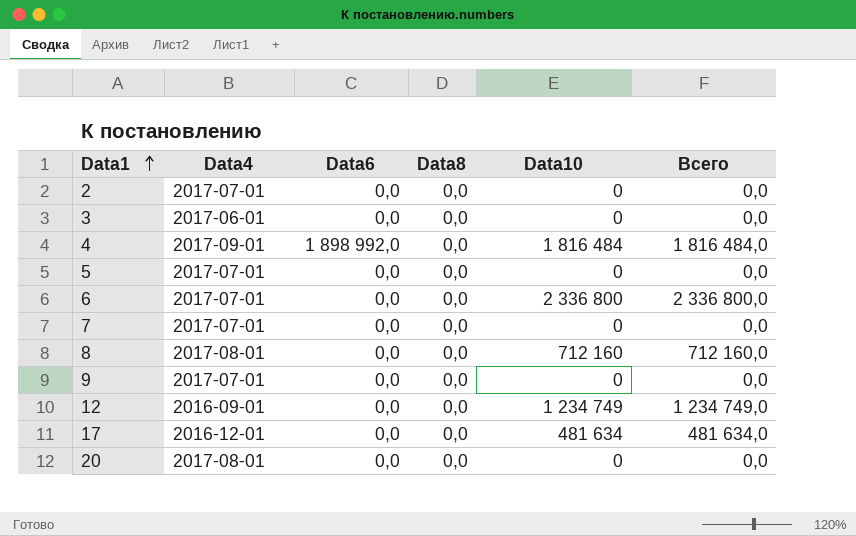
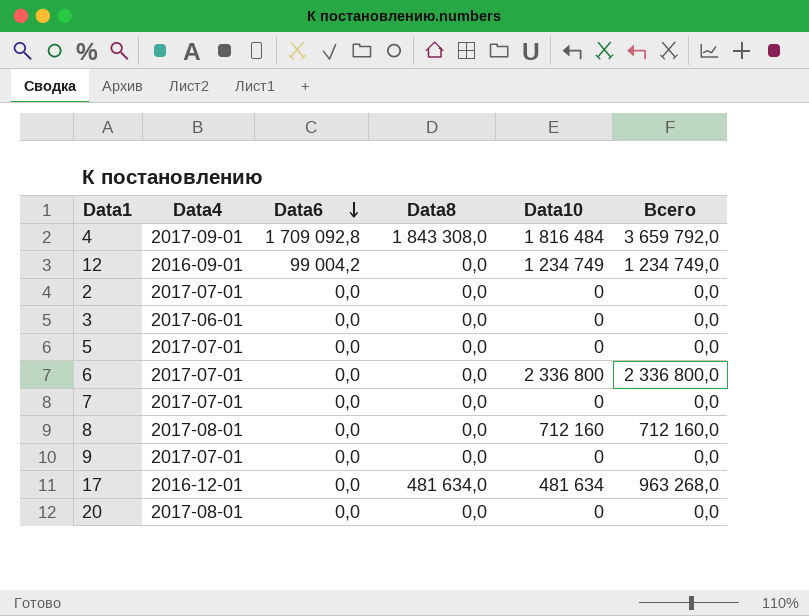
row order: Data1 ascending -> Data6 descending
4 | Data6: 1 898 992,0 -> 1 709 092,8
4 | Data8: 0,0 -> 1 843 308,0
4 | Всего: 1 816 484,0 -> 3 659 792,0
12 | Data6: 0,0 -> 99 004,2
17 | Data8: 0,0 -> 481 634,0
17 | Всего: 481 634,0 -> 963 268,0

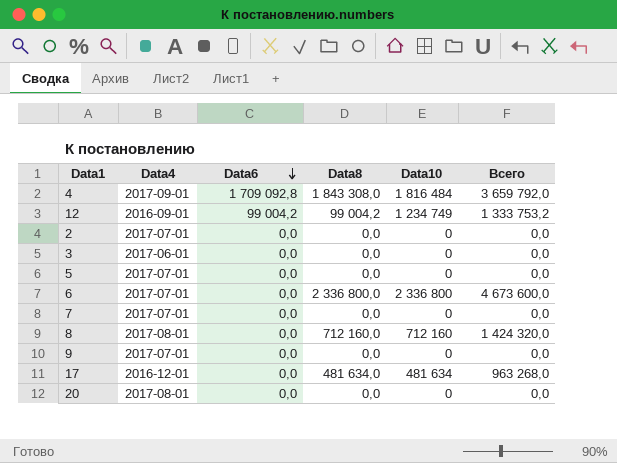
12 | Data8: 0,0 -> 99 004,2
12 | Всего: 1 234 749,0 -> 1 333 753,2
6 | Data8: 0,0 -> 2 336 800,0
6 | Всего: 2 336 800,0 -> 4 673 600,0
8 | Data8: 0,0 -> 712 160,0
8 | Всего: 712 160,0 -> 1 424 320,0

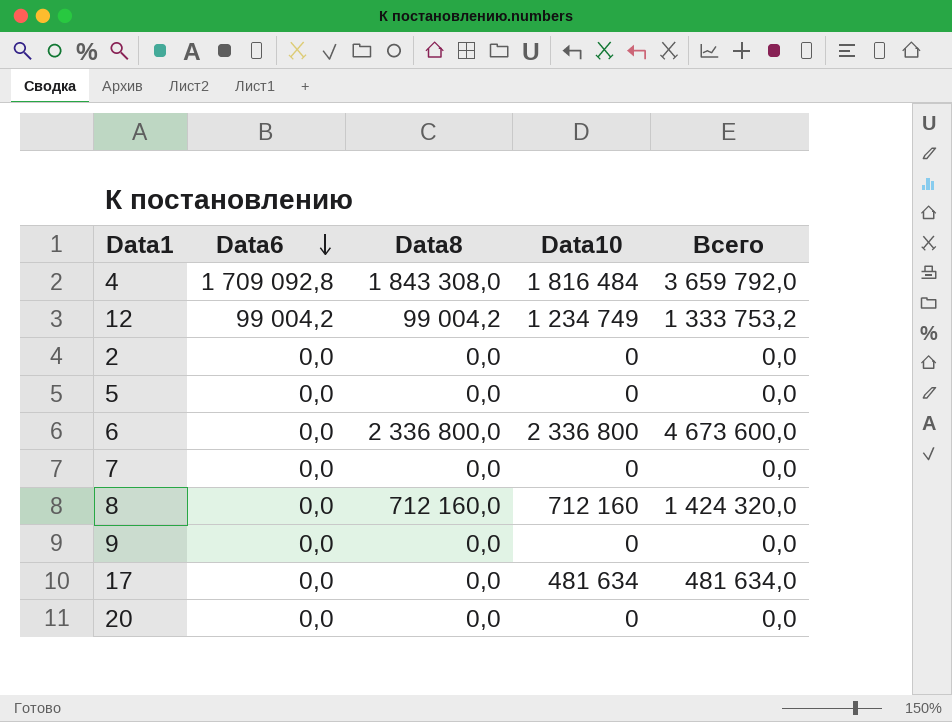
column Data4 | position: 2 -> none
row 3: 2017-06-01 | 0,0 | 0,0 | 0 | 0,0 -> none
17 | Data8: 481 634,0 -> 0,0
17 | Всего: 963 268,0 -> 481 634,0

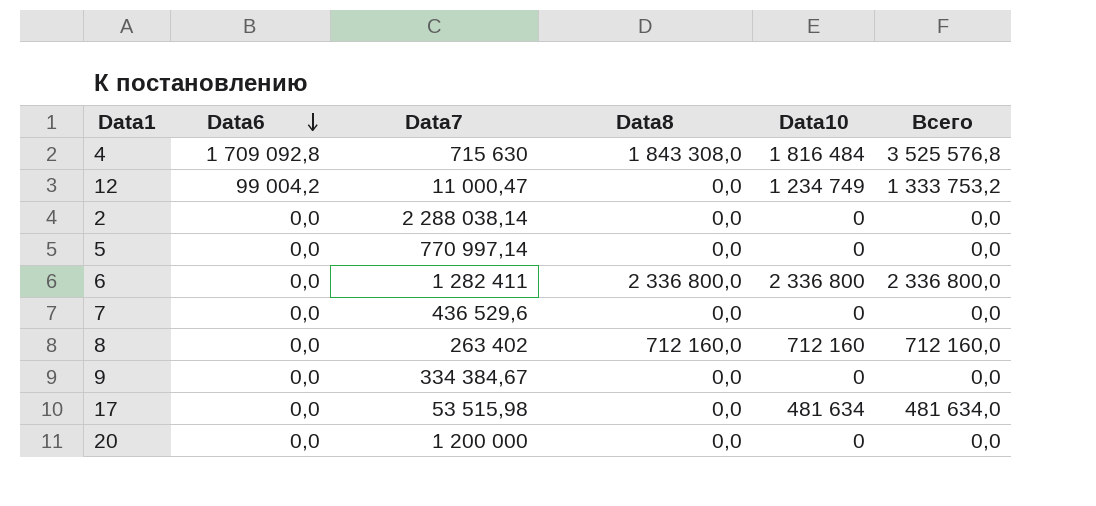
column Data7 | position: none -> 3
column Всего | formula: [Data8] + [Data10] -> [Data6] + [Data10]
12 | Data8: 99 004,2 -> 0,0

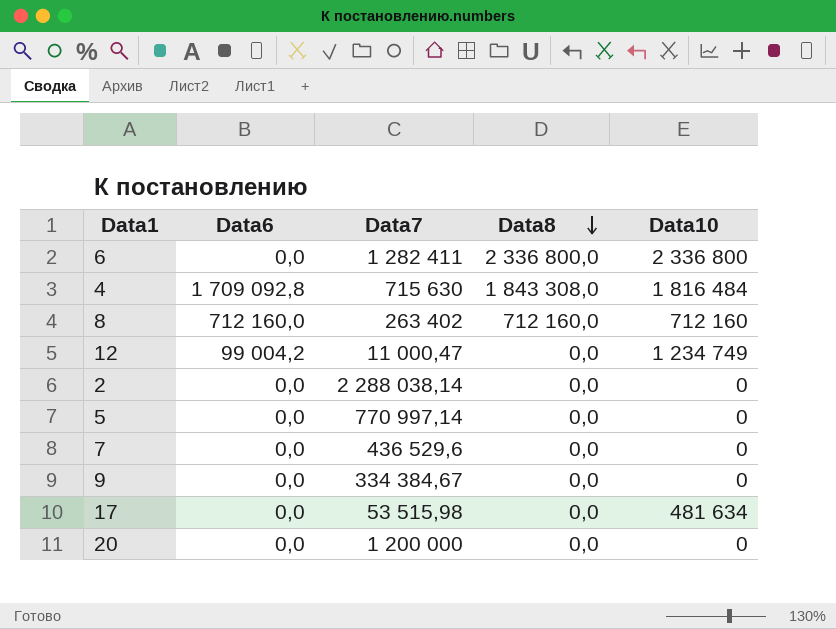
row order: Data6 descending -> Data8 descending
column Всего | formula: [Data6] + [Data10] -> none
8 | Data6: 0,0 -> 712 160,0

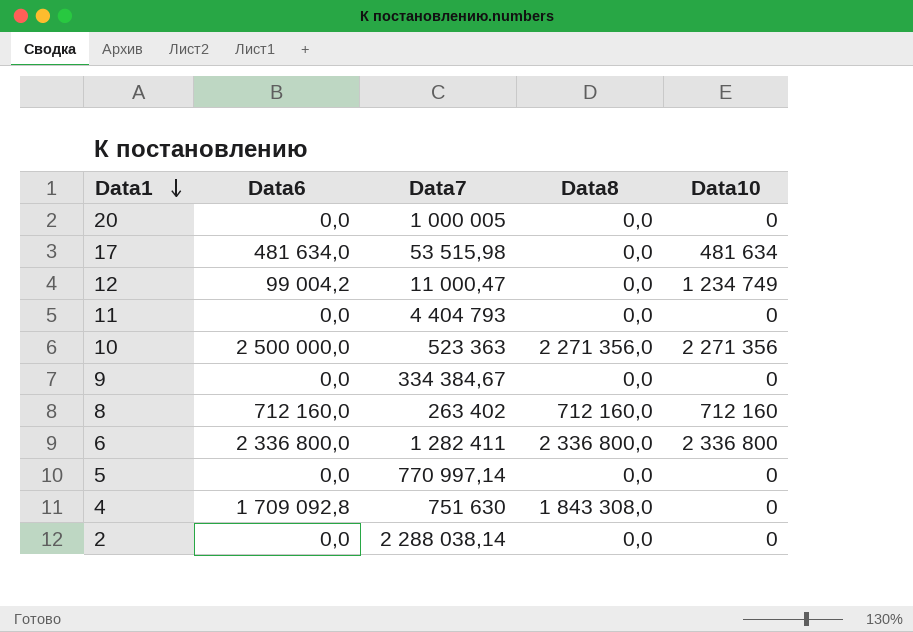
row order: Data8 descending -> Data1 descending
row 7: 0,0 | 436 529,6 | 0,0 | 0 -> none
20 | Data7: 1 200 000 -> 1 000 005
17 | Data6: 0,0 -> 481 634,0
row 11: none -> 0,0 | 4 404 793 | 0,0 | 0
row 10: none -> 2 500 000,0 | 523 363 | 2 271 356,0 | 2 271 356
6 | Data6: 0,0 -> 2 336 800,0
4 | Data7: 715 630 -> 751 630
4 | Data10: 1 816 484 -> 0

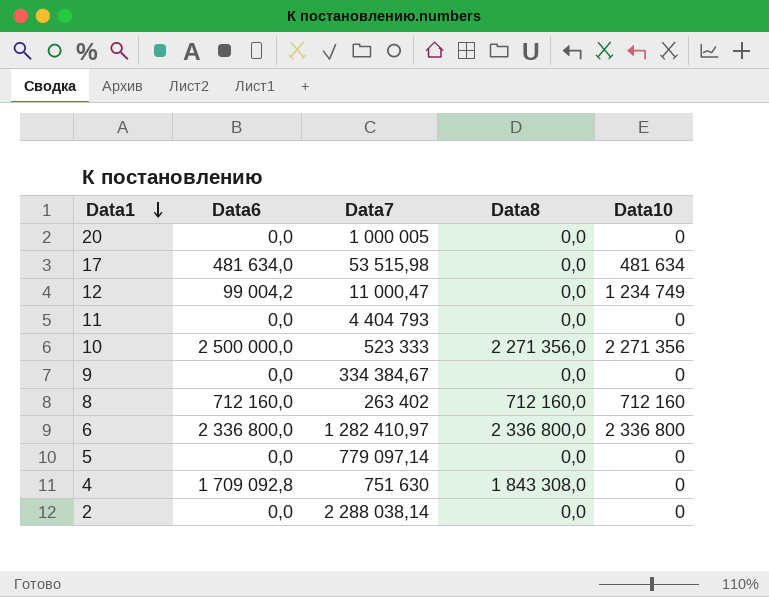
10 | Data7: 523 363 -> 523 333
6 | Data7: 1 282 411 -> 1 282 410,97
5 | Data7: 770 997,14 -> 779 097,14

